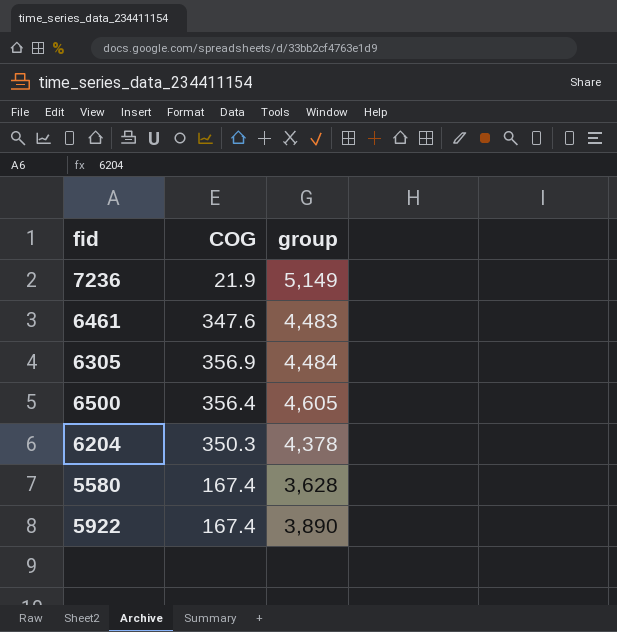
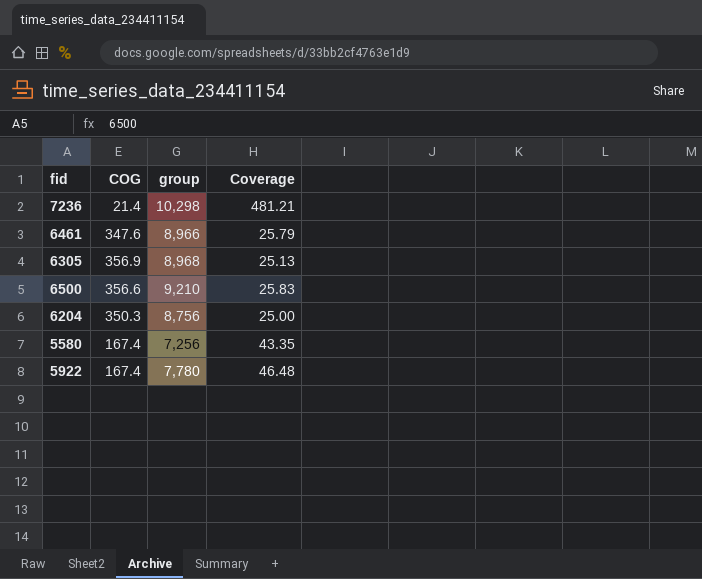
column Coverage | formula: none -> [group] / [COG]
7236 | COG: 21.9 -> 21.4
7236 | group: 5,149 -> 10,298
6461 | group: 4,483 -> 8,966
6305 | group: 4,484 -> 8,968
6500 | COG: 356.4 -> 356.6
6500 | group: 4,605 -> 9,210
6204 | group: 4,378 -> 8,756
5580 | group: 3,628 -> 7,256
5922 | group: 3,890 -> 7,780

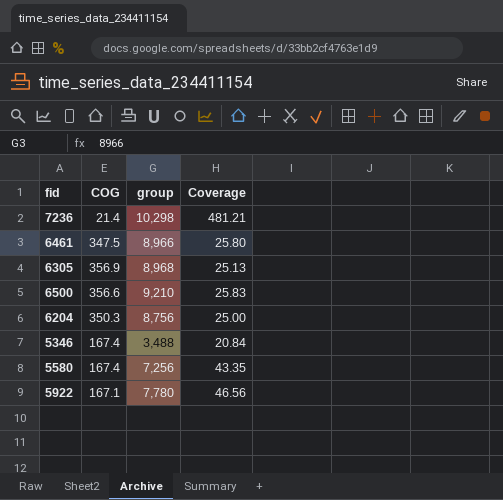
6461 | COG: 347.6 -> 347.5
6461 | Coverage: 25.79 -> 25.80
row 5346: none -> 167.4 | 3,488 | 20.84
5922 | COG: 167.4 -> 167.1
5922 | Coverage: 46.48 -> 46.56

